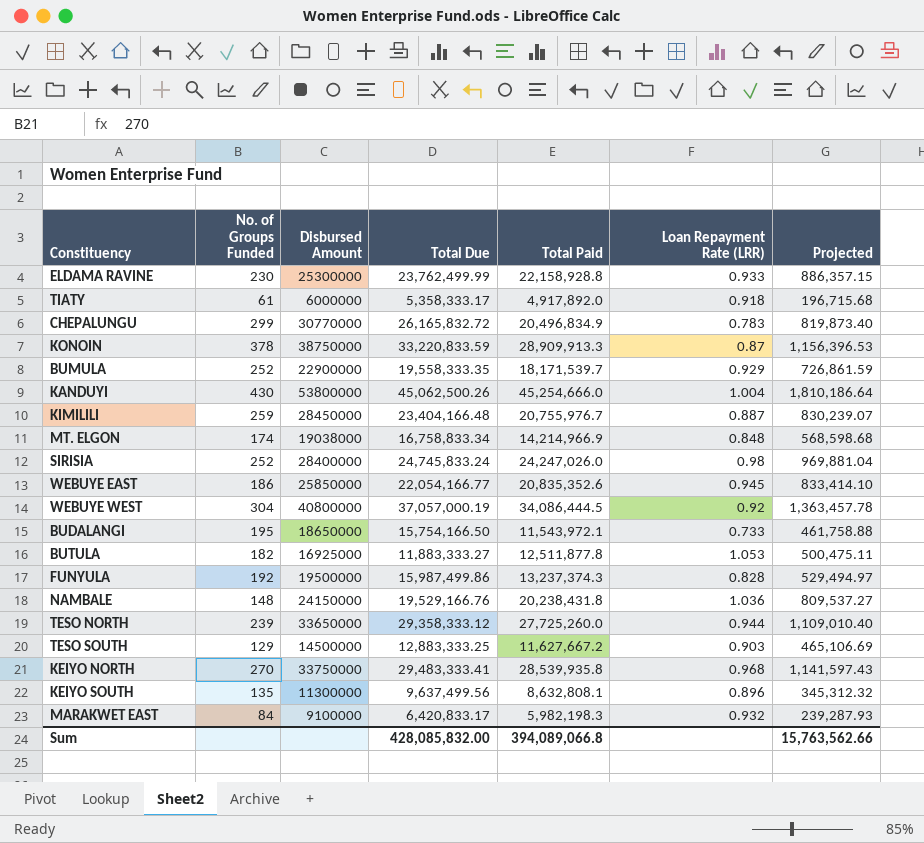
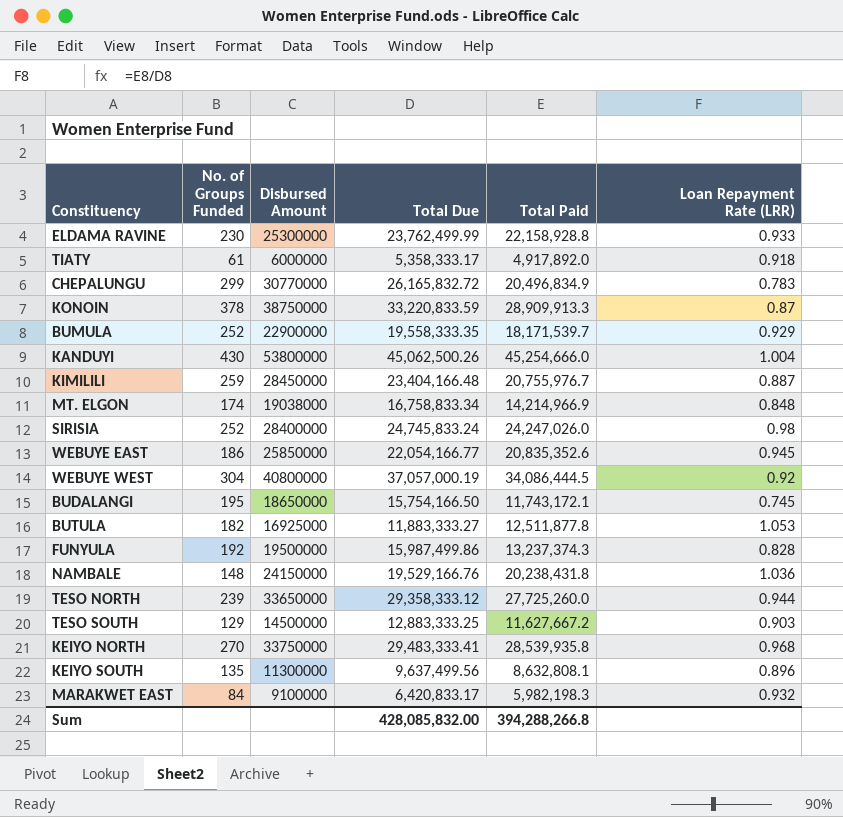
column Projected | formula: [Total Paid] * 0.04 -> none
BUDALANGI | Total Paid: 11,543,972.1 -> 11,743,172.1
BUDALANGI | Loan Repayment Rate (LRR): 0.733 -> 0.745
Sum | Total Paid: 394,089,066.8 -> 394,288,266.8

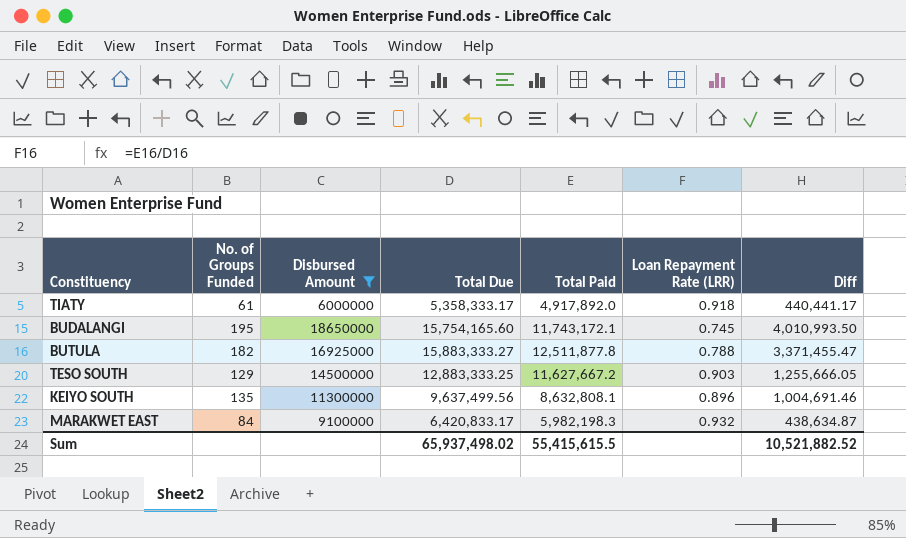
filter: none -> Disbursed Amount <= 18650000
column Diff | formula: none -> [Total Due] - [Total Paid]
BUDALANGI | Total Due: 15,754,166.50 -> 15,754,165.60
BUTULA | Total Due: 11,883,333.27 -> 15,883,333.27
BUTULA | Loan Repayment Rate (LRR): 1.053 -> 0.788
Sum | Total Due: 428,085,832.00 -> 65,937,498.02
Sum | Total Paid: 394,288,266.8 -> 55,415,615.5

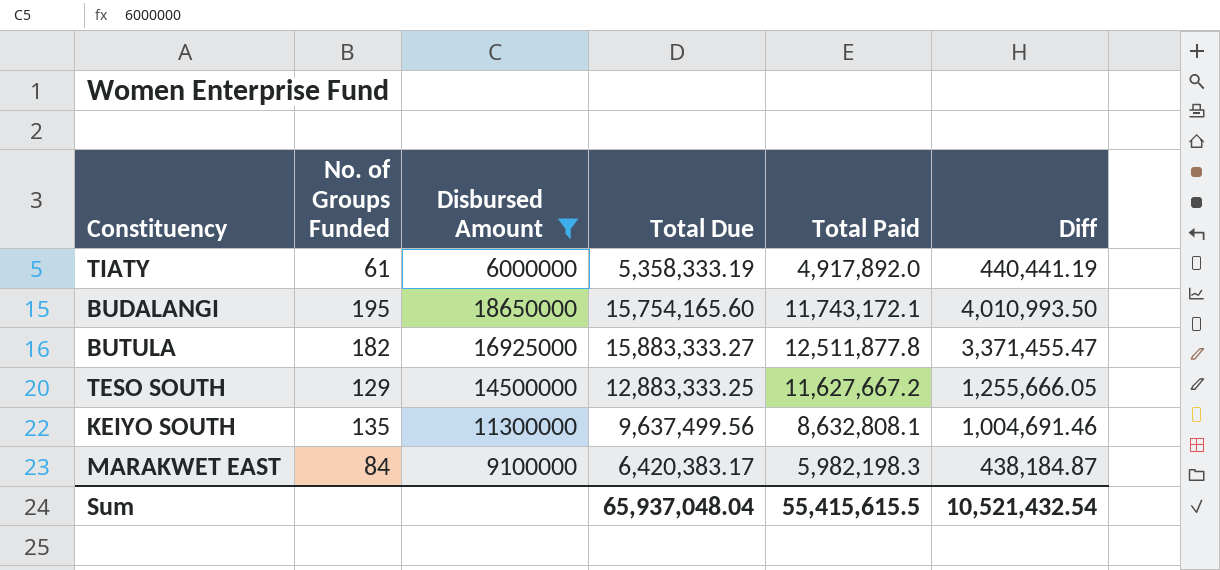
column Loan Repayment Rate (LRR) | formula: [Total Paid] / [Total Due] -> none
TIATY | Total Due: 5,358,333.17 -> 5,358,333.19
TIATY | Diff: 440,441.17 -> 440,441.19
MARAKWET EAST | Total Due: 6,420,833.17 -> 6,420,383.17
MARAKWET EAST | Diff: 438,634.87 -> 438,184.87
Sum | Total Due: 65,937,498.02 -> 65,937,048.04
Sum | Diff: 10,521,882.52 -> 10,521,432.54

